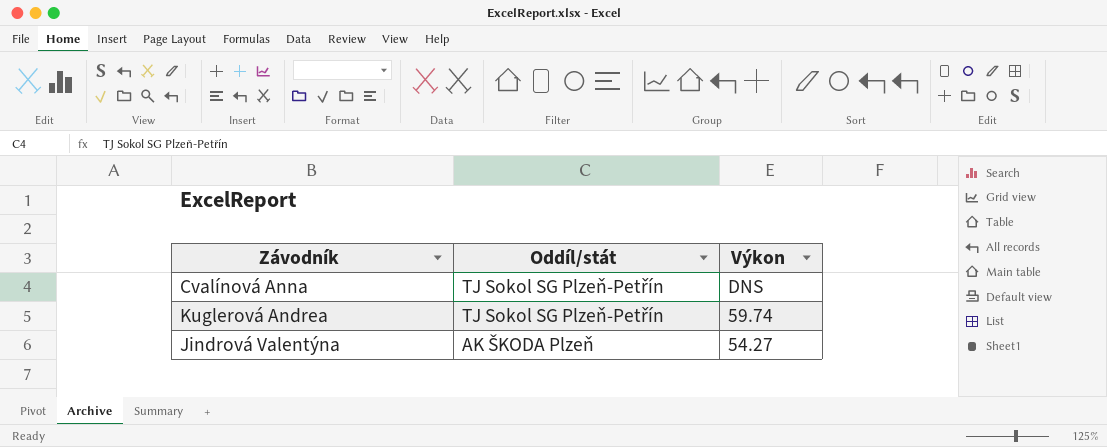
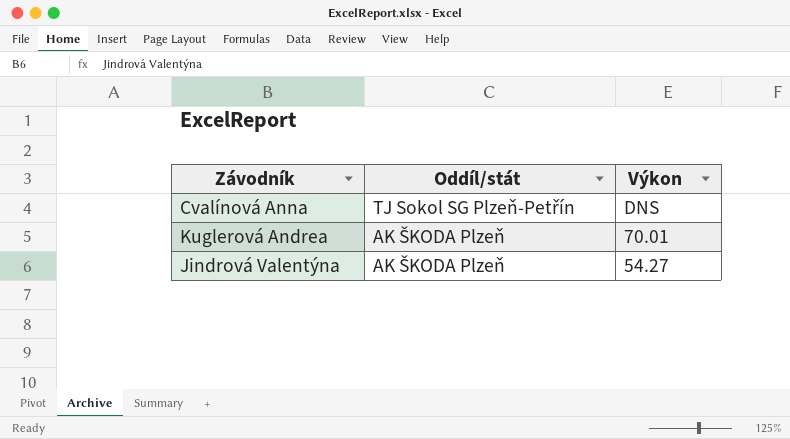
Kuglerová Andrea | Oddíl/stát: TJ Sokol SG Plzeň-Petřín -> AK ŠKODA Plzeň
Kuglerová Andrea | Výkon: 59.74 -> 70.01

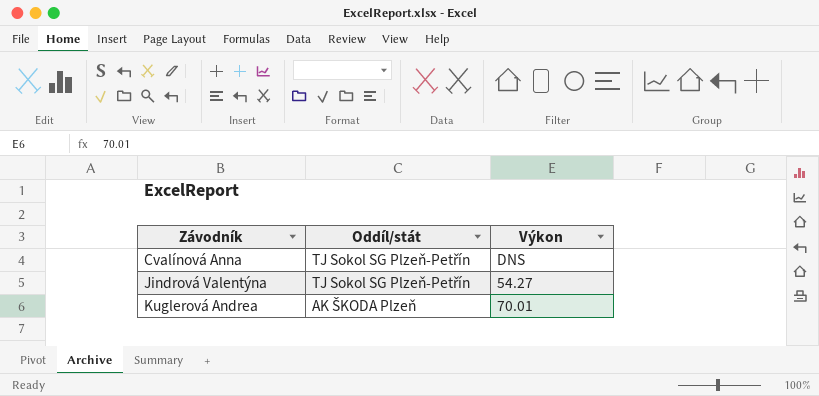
row order: Oddíl/stát descending -> Závodník ascending
Jindrová Valentýna | Oddíl/stát: AK ŠKODA Plzeň -> TJ Sokol SG Plzeň-Petřín

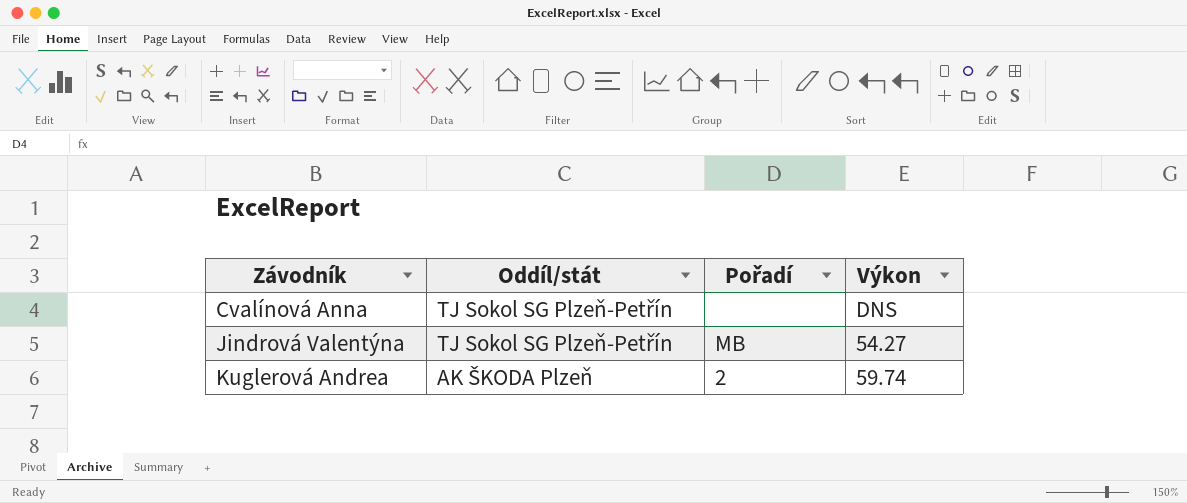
column Pořadí | position: none -> 3
Kuglerová Andrea | Výkon: 70.01 -> 59.74

